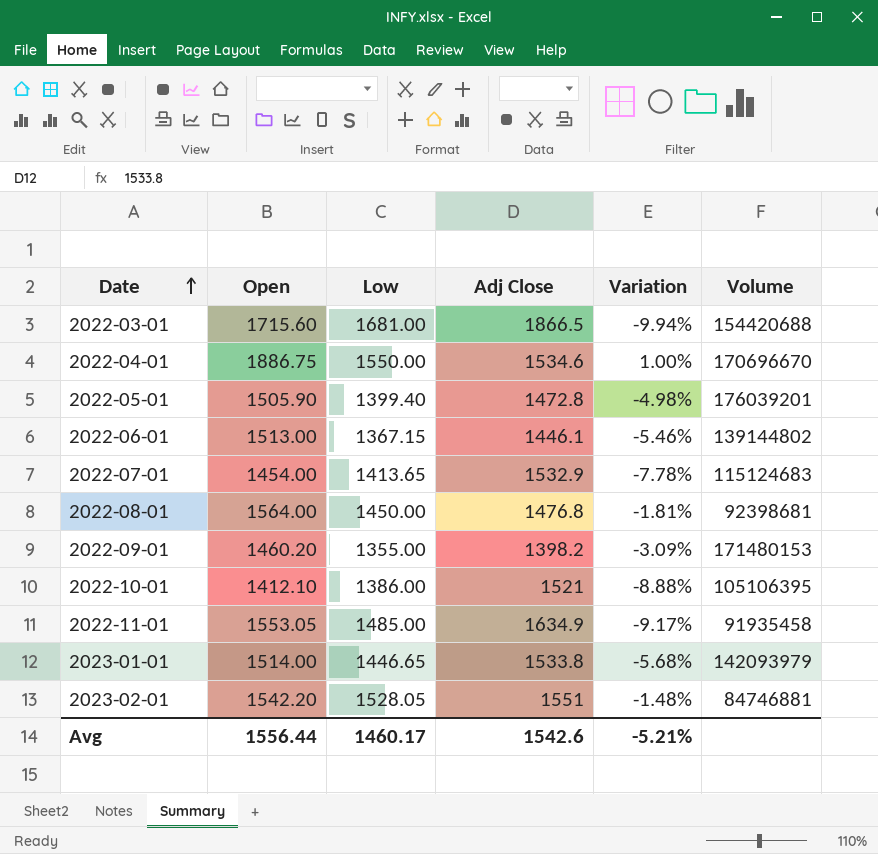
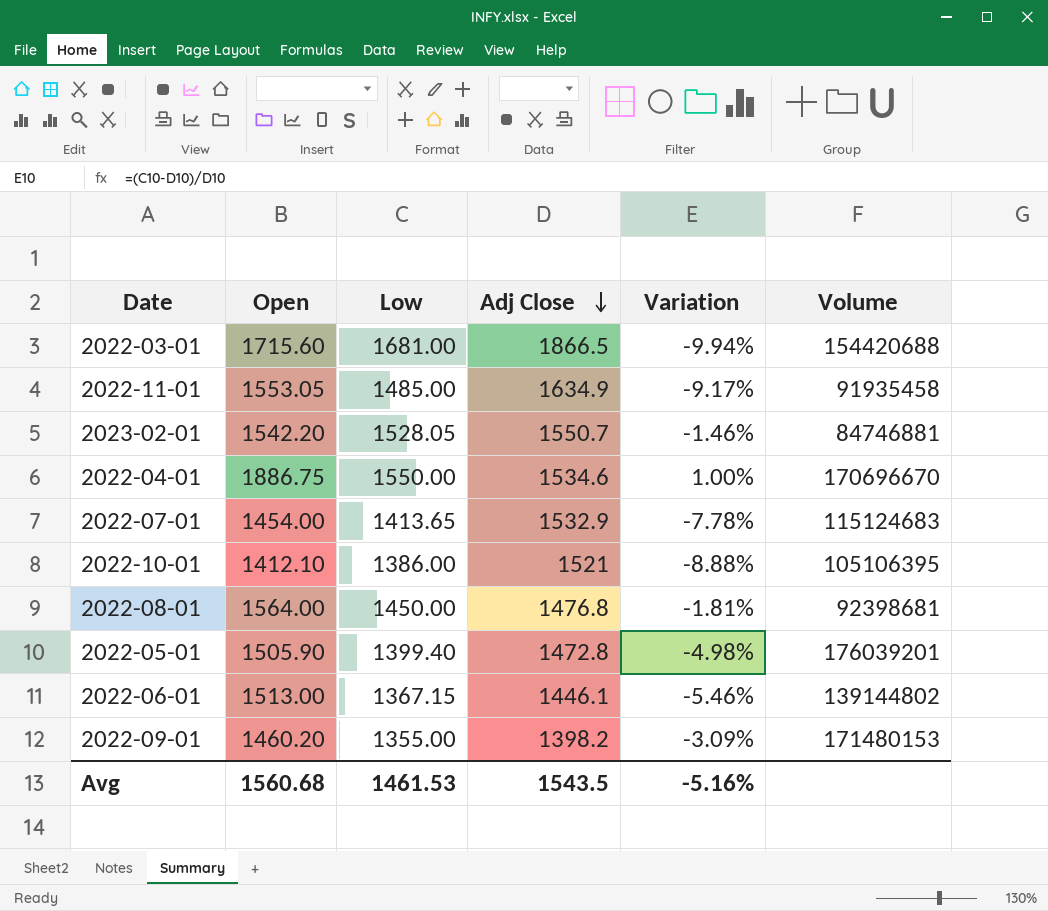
row order: Date ascending -> Adj Close descending
row 2023-01-01: 1514.00 | 1446.65 | 1533.8 | -5.68% | 142093979 -> none
2023-02-01 | Adj Close: 1551 -> 1550.7
2023-02-01 | Variation: -1.48% -> -1.46%
Avg | Open: 1556.44 -> 1560.68
Avg | Low: 1460.17 -> 1461.53
Avg | Adj Close: 1542.6 -> 1543.5
Avg | Variation: -5.21% -> -5.16%

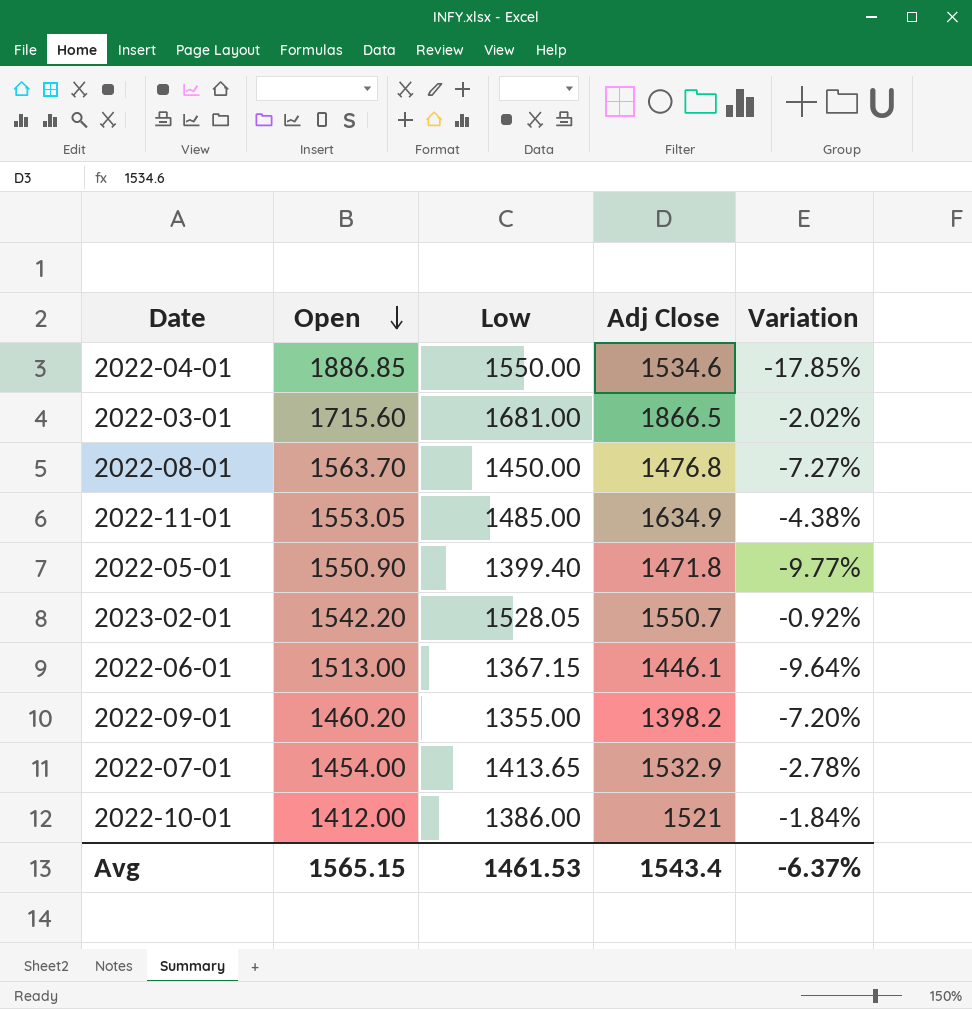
row order: Adj Close descending -> Open descending
column Volume | position: 6 -> none
column Variation | formula: ([Low] - [Adj Close]) / [Adj Close] -> ([Low] - [Open]) / [Open]
2022-04-01 | Open: 1886.75 -> 1886.85
2022-08-01 | Open: 1564.00 -> 1563.70
2022-05-01 | Open: 1505.90 -> 1550.90
2022-05-01 | Adj Close: 1472.8 -> 1471.8
2022-10-01 | Open: 1412.10 -> 1412.00
Avg | Open: 1560.68 -> 1565.15
Avg | Adj Close: 1543.5 -> 1543.4
Avg | Variation: -5.16% -> -6.37%

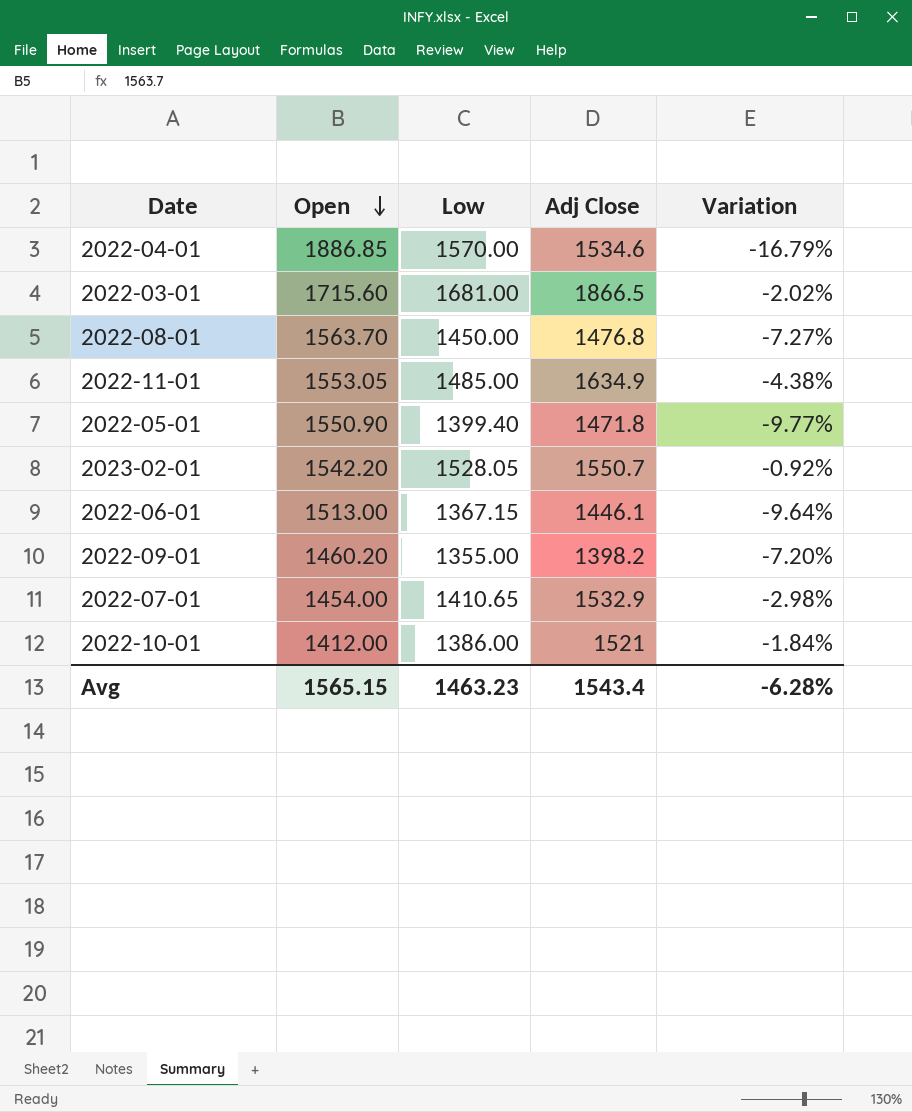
2022-04-01 | Low: 1550.00 -> 1570.00
2022-04-01 | Variation: -17.85% -> -16.79%
2022-07-01 | Low: 1413.65 -> 1410.65
2022-07-01 | Variation: -2.78% -> -2.98%
Avg | Low: 1461.53 -> 1463.23
Avg | Variation: -6.37% -> -6.28%

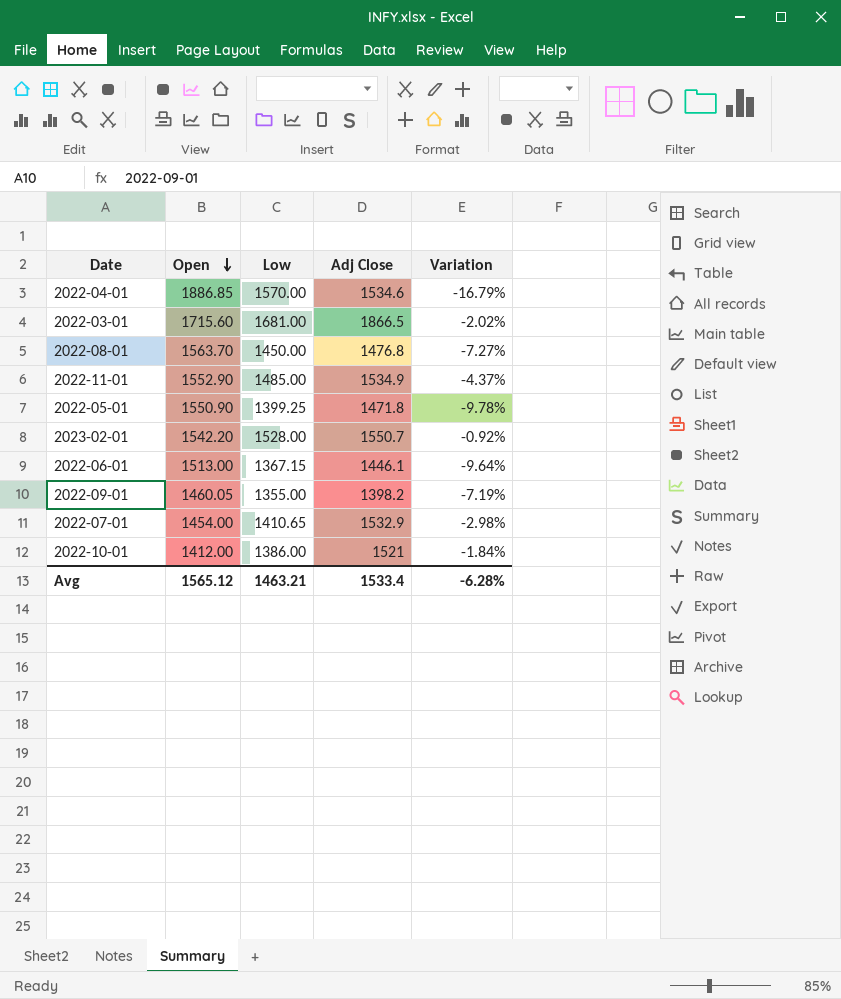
2022-11-01 | Open: 1553.05 -> 1552.90
2022-11-01 | Adj Close: 1634.9 -> 1534.9
2022-11-01 | Variation: -4.38% -> -4.37%
2022-05-01 | Low: 1399.40 -> 1399.25
2022-05-01 | Variation: -9.77% -> -9.78%
2023-02-01 | Low: 1528.05 -> 1528.00
2022-09-01 | Open: 1460.20 -> 1460.05
2022-09-01 | Variation: -7.20% -> -7.19%
Avg | Open: 1565.15 -> 1565.12
Avg | Low: 1463.23 -> 1463.21
Avg | Adj Close: 1543.4 -> 1533.4

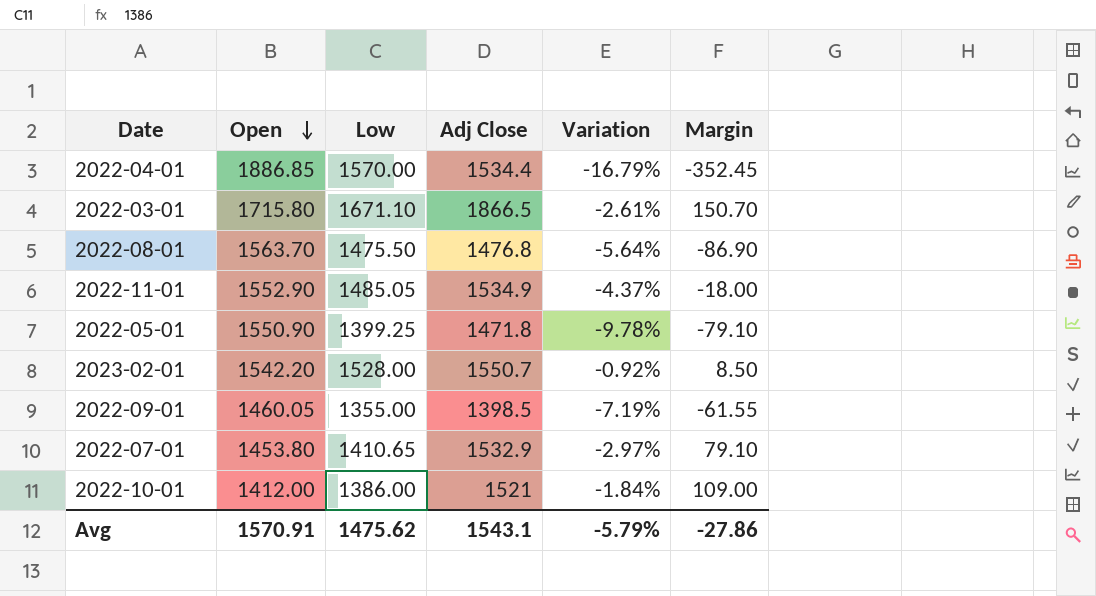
column Margin | formula: none -> [Adj Close] - [Open]
row 2022-06-01: 1513.00 | 1367.15 | 1446.1 | -9.64% -> none
2022-04-01 | Adj Close: 1534.6 -> 1534.4
2022-03-01 | Open: 1715.60 -> 1715.80
2022-03-01 | Low: 1681.00 -> 1671.10
2022-03-01 | Variation: -2.02% -> -2.61%
2022-08-01 | Low: 1450.00 -> 1475.50
2022-08-01 | Variation: -7.27% -> -5.64%
2022-11-01 | Low: 1485.00 -> 1485.05
2022-09-01 | Adj Close: 1398.2 -> 1398.5
2022-07-01 | Open: 1454.00 -> 1453.80
2022-07-01 | Variation: -2.98% -> -2.97%
Avg | Open: 1565.12 -> 1570.91
Avg | Low: 1463.21 -> 1475.62
Avg | Adj Close: 1533.4 -> 1543.1
Avg | Variation: -6.28% -> -5.79%

